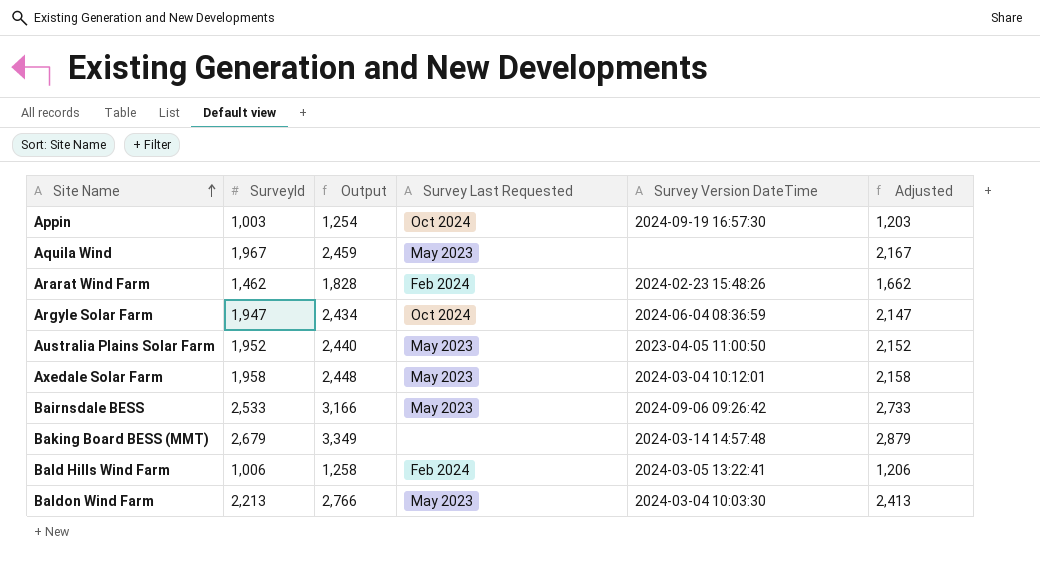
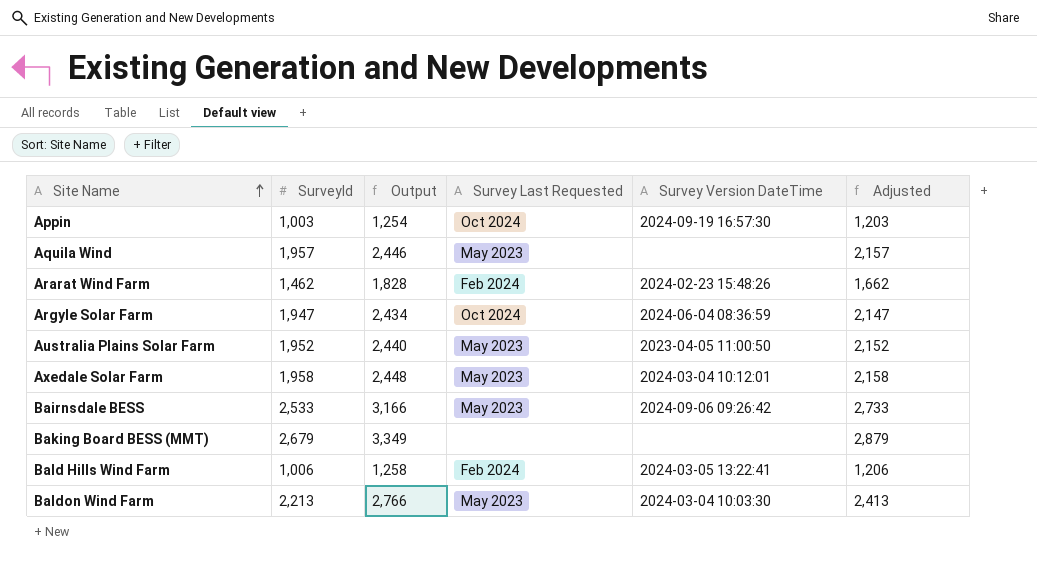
Aquila Wind | SurveyId: 1,967 -> 1,957
Aquila Wind | Output: 2,459 -> 2,446
Aquila Wind | Adjusted: 2,167 -> 2,157
Baking Board BESS (MMT) | Survey Version DateTime: 2024-03-14 14:57:48 -> none

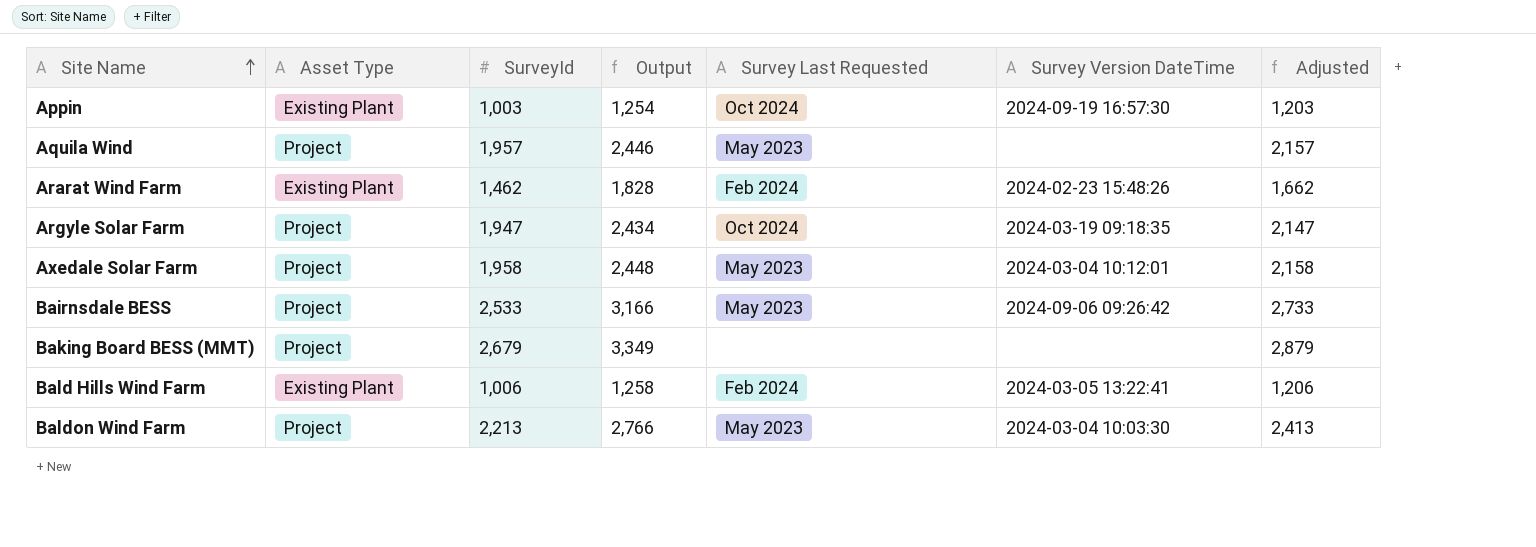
column Asset Type | position: none -> 2
row Australia Plains Solar Farm: 1,952 | 2,440 | May 2023 | 2023-04-05 11:00:50 | 2,152 -> none
Argyle Solar Farm | Survey Version DateTime: 2024-06-04 08:36:59 -> 2024-03-19 09:18:35

